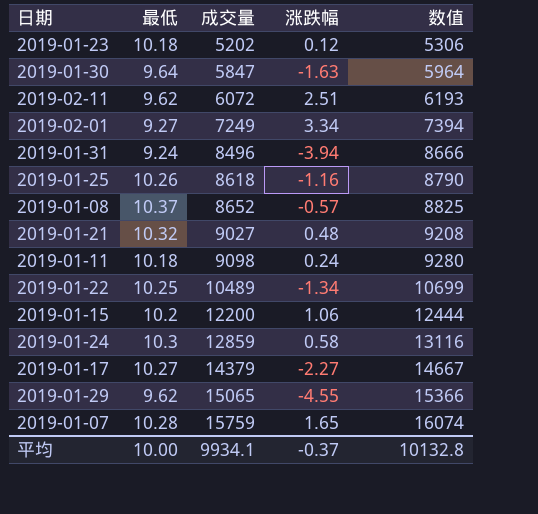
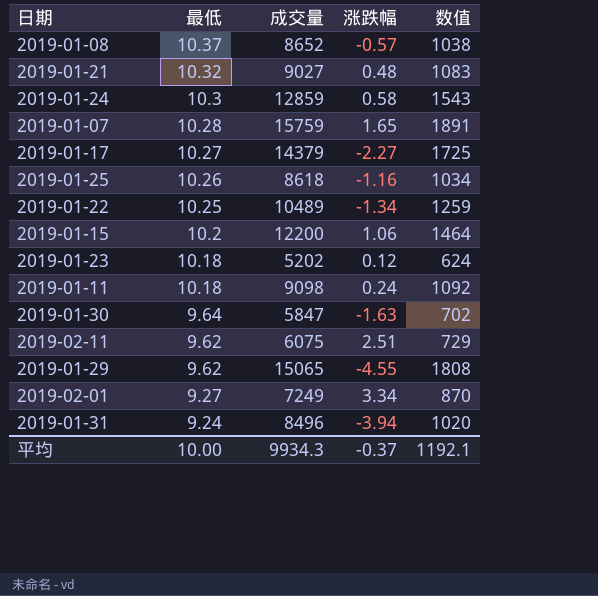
row order: 成交量 ascending -> 最低 descending
column 数值 | formula: [成交量] * 1.02 -> [成交量] * 0.12
2019-02-11 | 成交量: 6072 -> 6075
平均 | 成交量: 9934.1 -> 9934.3
平均 | 数值: 10132.8 -> 1192.1

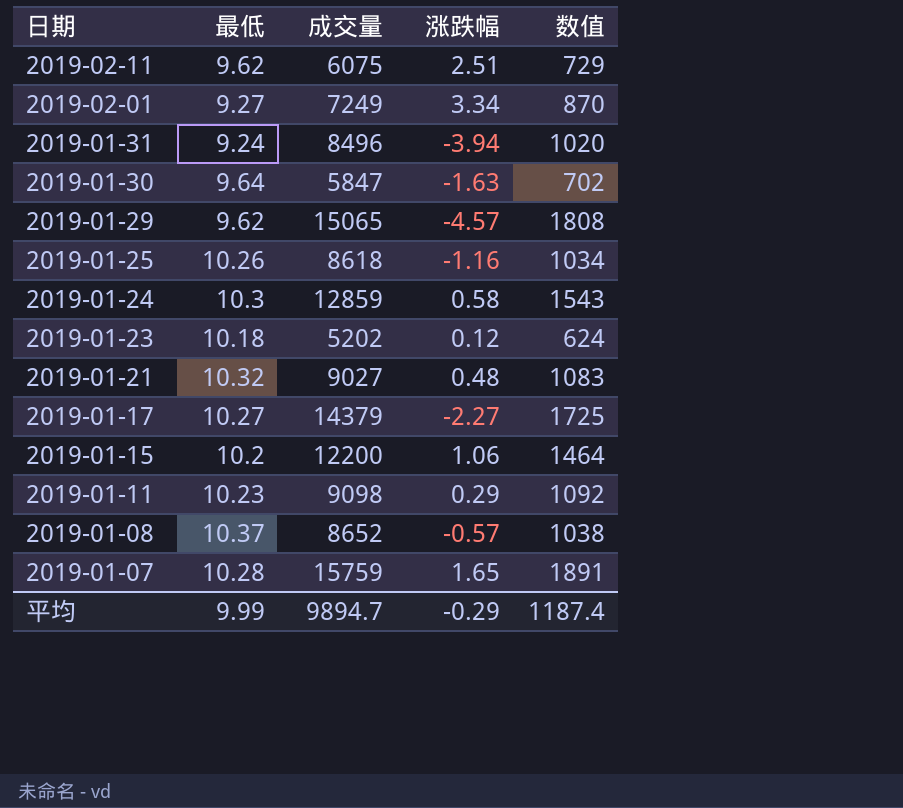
row order: 最低 descending -> 日期 descending
row 2019-01-22: 10.25 | 10489 | -1.34 | 1259 -> none
2019-01-29 | 涨跌幅: -4.55 -> -4.57
2019-01-11 | 最低: 10.18 -> 10.23
2019-01-11 | 涨跌幅: 0.24 -> 0.29
平均 | 最低: 10.00 -> 9.99
平均 | 成交量: 9934.3 -> 9894.7
平均 | 涨跌幅: -0.37 -> -0.29
平均 | 数值: 1192.1 -> 1187.4

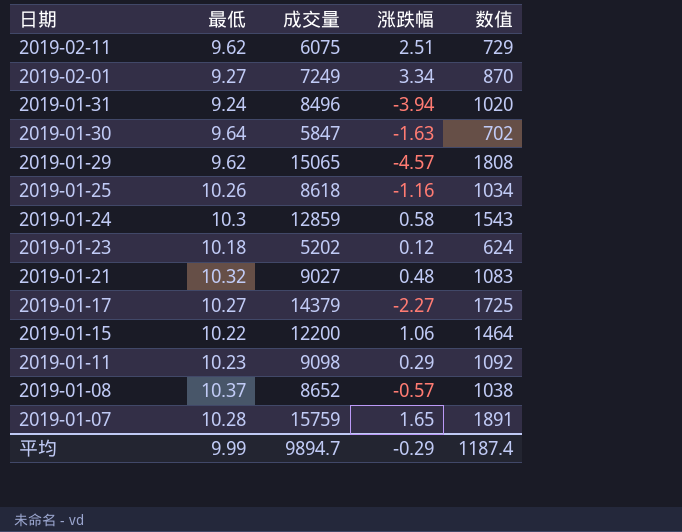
2019-01-15 | 最低: 10.2 -> 10.22

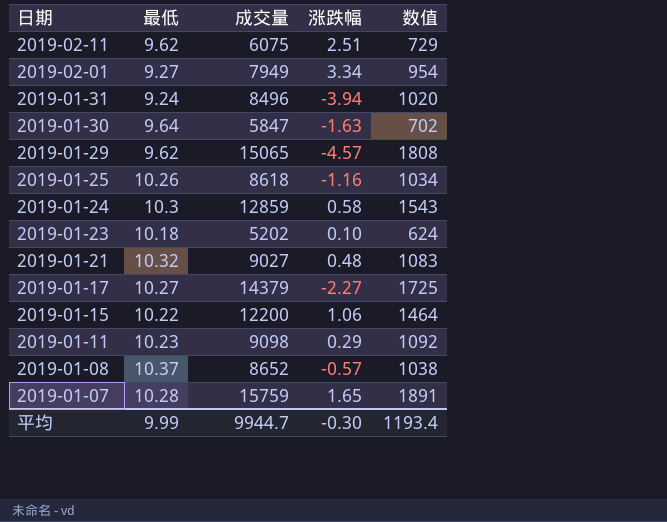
2019-02-01 | 成交量: 7249 -> 7949
2019-02-01 | 数值: 870 -> 954
2019-01-23 | 涨跌幅: 0.12 -> 0.10
平均 | 成交量: 9894.7 -> 9944.7
平均 | 涨跌幅: -0.29 -> -0.30
平均 | 数值: 1187.4 -> 1193.4

